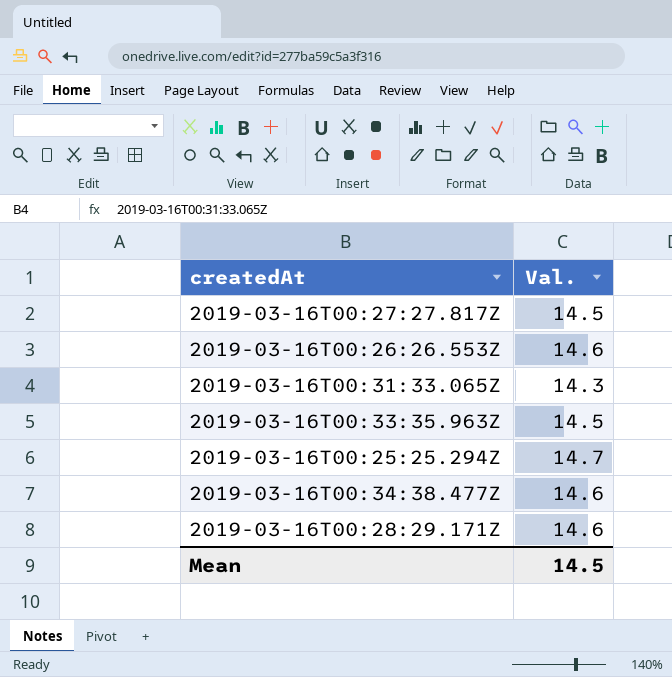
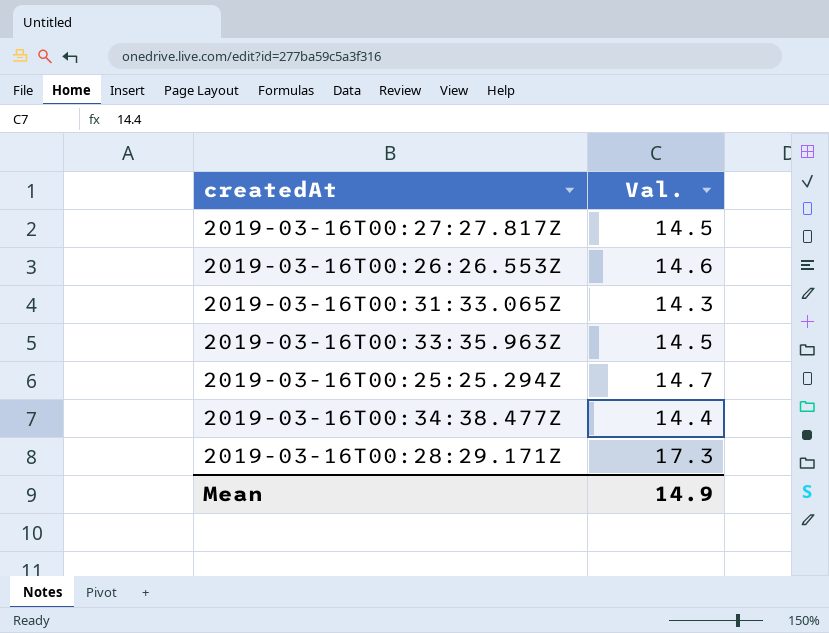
2019-03-16T00:34:38.477Z | Val.: 14.6 -> 14.4
2019-03-16T00:28:29.171Z | Val.: 14.6 -> 17.3
Mean | Val.: 14.5 -> 14.9

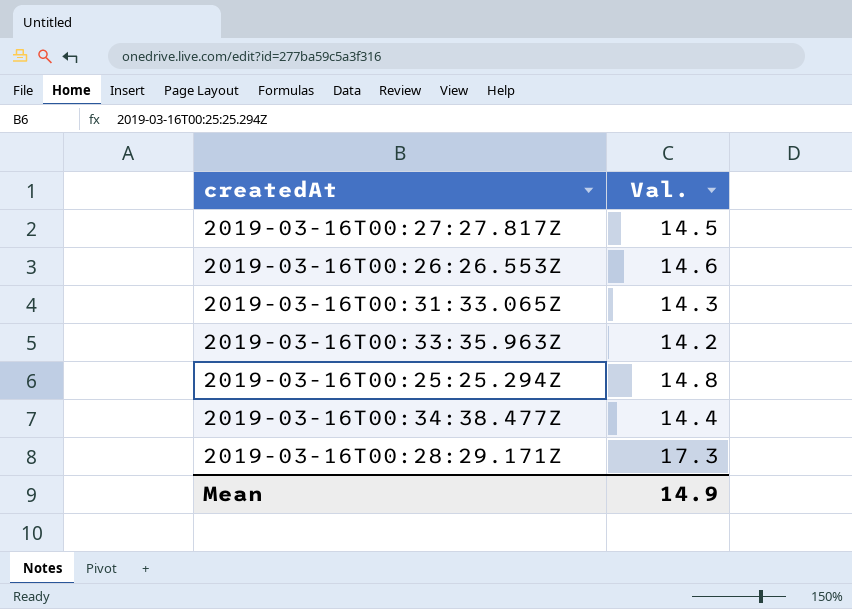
2019-03-16T00:33:35.963Z | Val.: 14.5 -> 14.2
2019-03-16T00:25:25.294Z | Val.: 14.7 -> 14.8

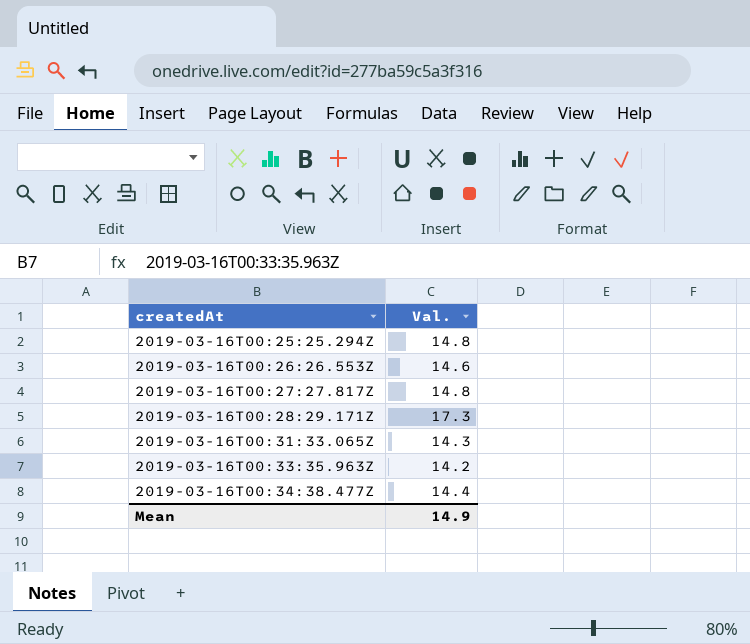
row order: none -> createdAt ascending
2019-03-16T00:27:27.817Z | Val.: 14.5 -> 14.8

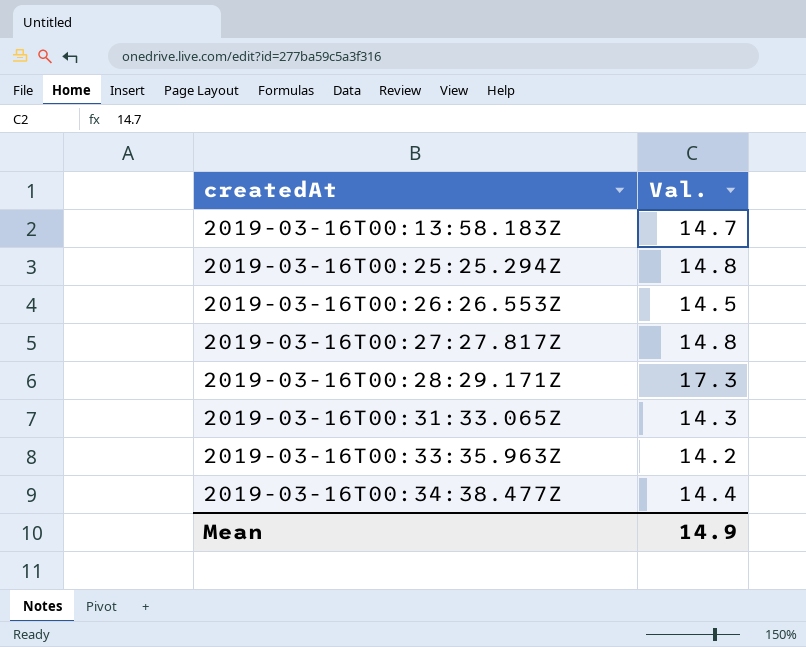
row 2019-03-16T00:13:58.183Z: none -> 14.7
2019-03-16T00:26:26.553Z | Val.: 14.6 -> 14.5

